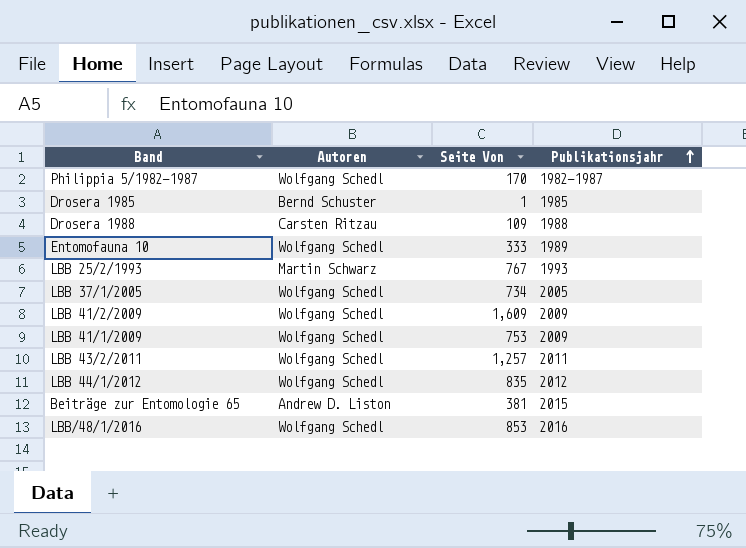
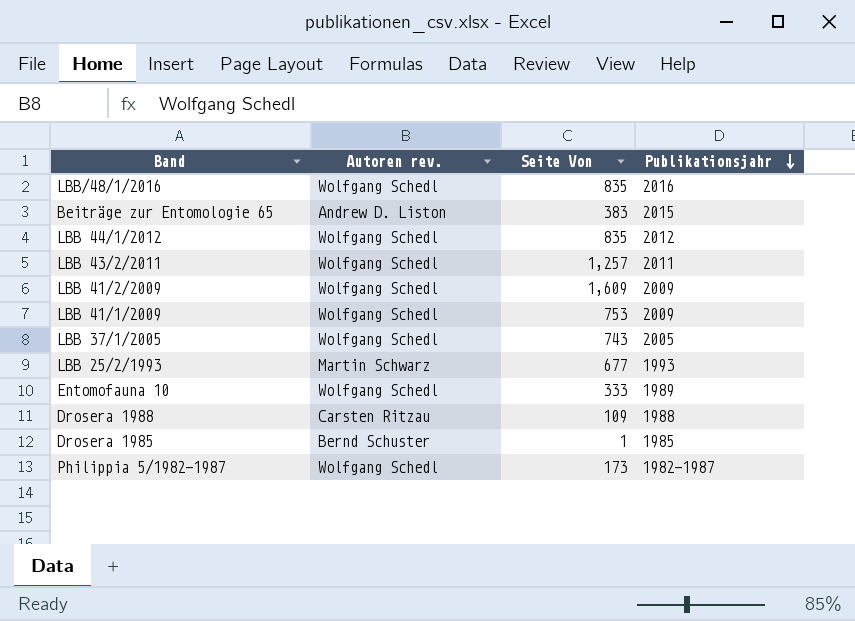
row order: Publikationsjahr ascending -> Publikationsjahr descending
column name: Autoren -> Autoren rev.
LBB/48/1/2016 | Seite Von: 853 -> 835
Beiträge zur Entomologie 65 | Seite Von: 381 -> 383
LBB 37/1/2005 | Seite Von: 734 -> 743
LBB 25/2/1993 | Seite Von: 767 -> 677
Philippia 5/1982-1987 | Seite Von: 170 -> 173

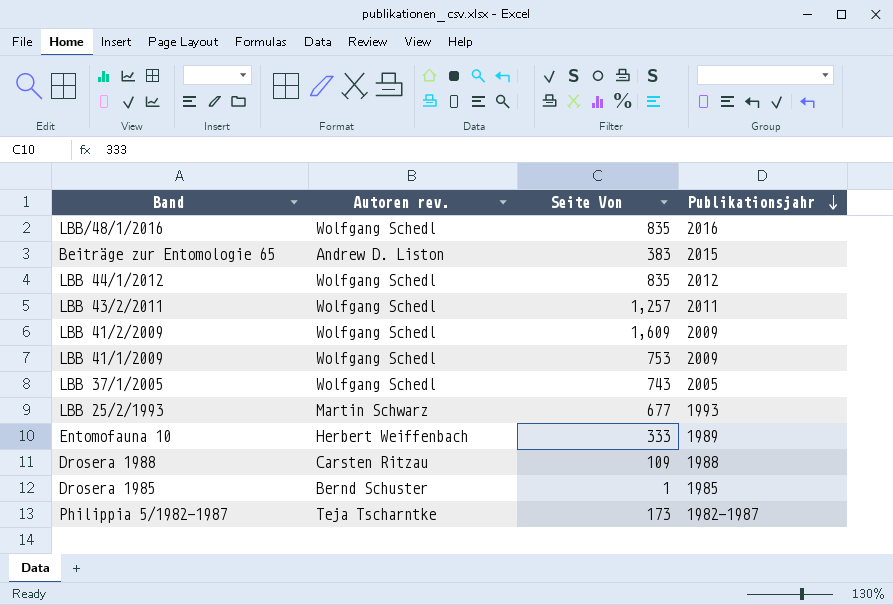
Entomofauna 10 | Autoren rev.: Wolfgang Schedl -> Herbert Weiffenbach
Philippia 5/1982-1987 | Autoren rev.: Wolfgang Schedl -> Teja Tscharntke

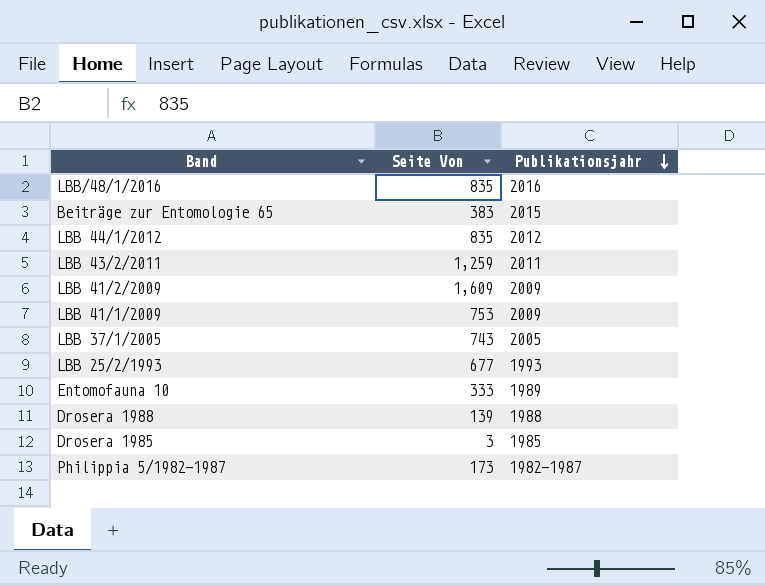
column Autoren rev. | position: 2 -> none
LBB 43/2/2011 | Seite Von: 1,257 -> 1,259
Drosera 1988 | Seite Von: 109 -> 139
Drosera 1985 | Seite Von: 1 -> 3

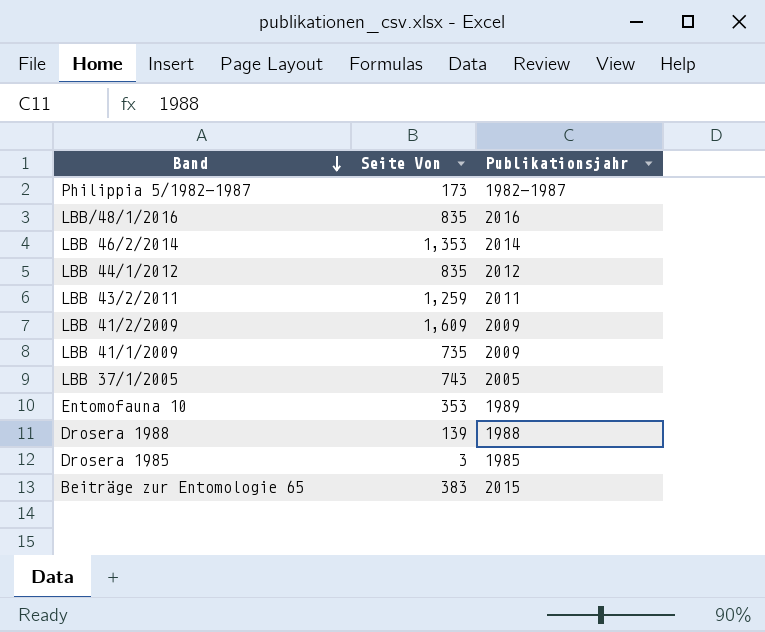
row order: Publikationsjahr descending -> Band descending
row LBB 25/2/1993: 677 | 1993 -> none
row LBB 46/2/2014: none -> 1,353 | 2014
LBB 41/1/2009 | Seite Von: 753 -> 735
Entomofauna 10 | Seite Von: 333 -> 353

